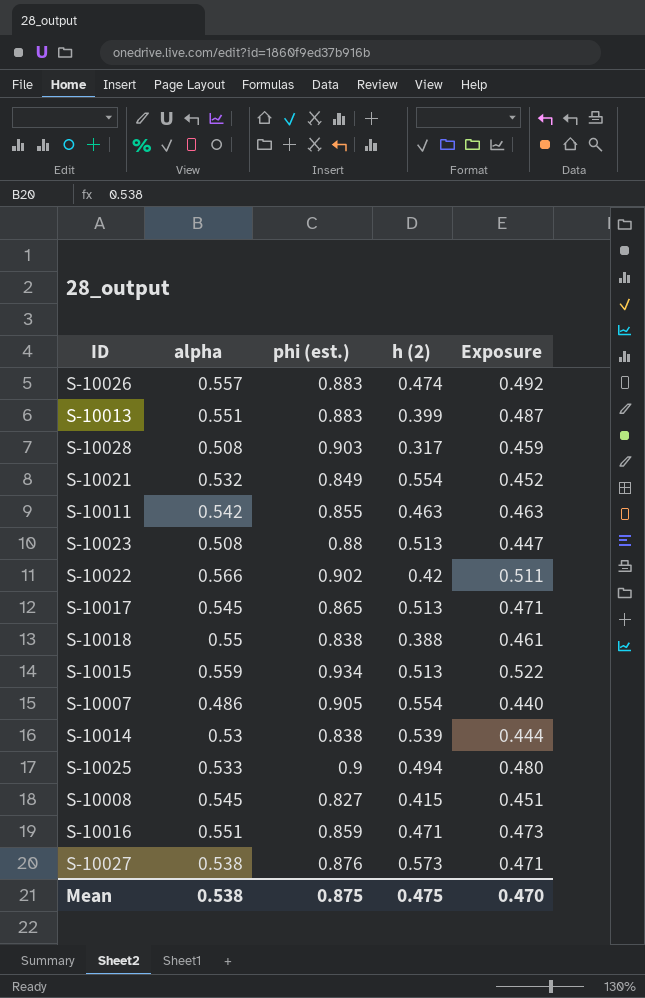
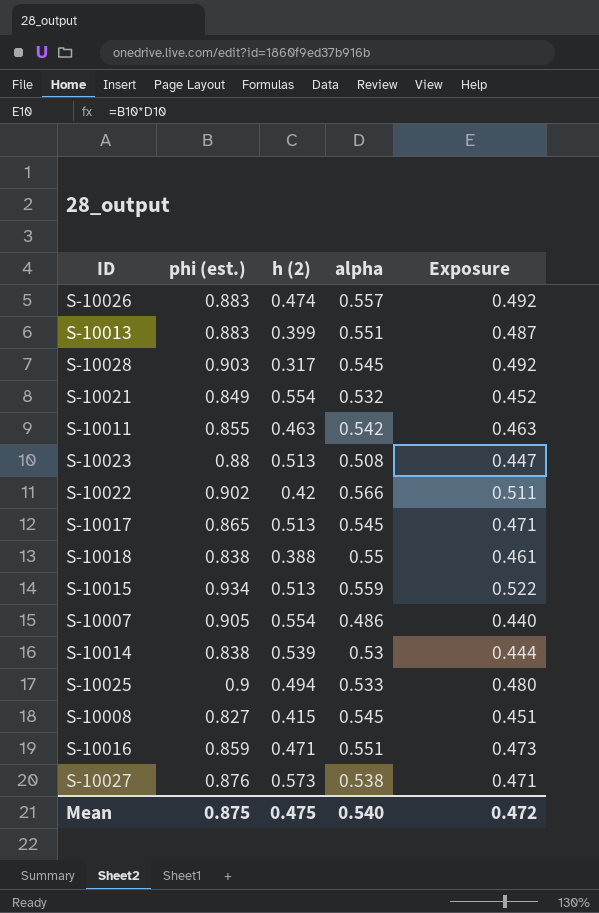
column alpha | position: 2 -> 4
S-10028 | alpha: 0.508 -> 0.545
S-10028 | Exposure: 0.459 -> 0.492
Mean | alpha: 0.538 -> 0.540
Mean | Exposure: 0.470 -> 0.472

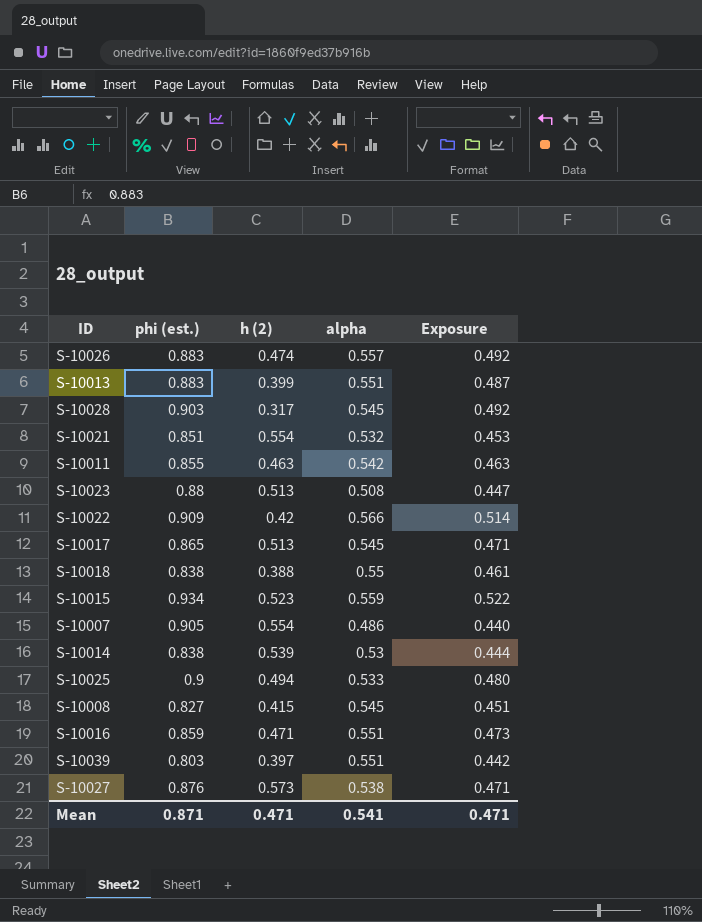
S-10021 | phi (est.): 0.849 -> 0.851
S-10021 | Exposure: 0.452 -> 0.453
S-10022 | phi (est.): 0.902 -> 0.909
S-10022 | Exposure: 0.511 -> 0.514
S-10015 | h (2): 0.513 -> 0.523
row S-10039: none -> 0.803 | 0.397 | 0.551 | 0.442
Mean | phi (est.): 0.875 -> 0.871
Mean | h (2): 0.475 -> 0.471
Mean | alpha: 0.540 -> 0.541
Mean | Exposure: 0.472 -> 0.471

